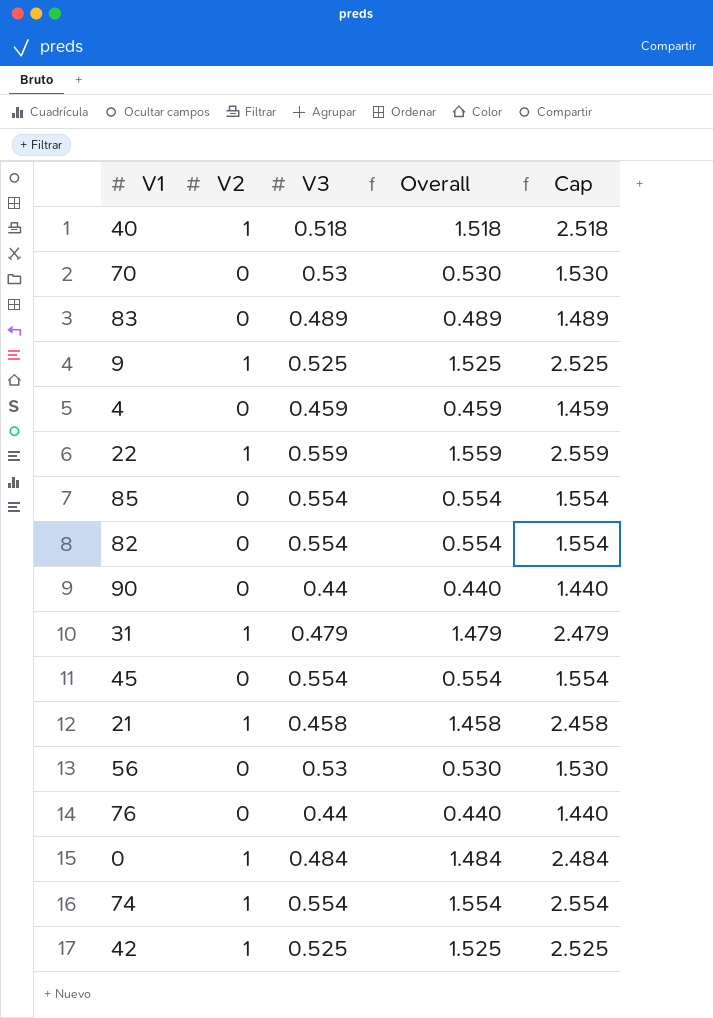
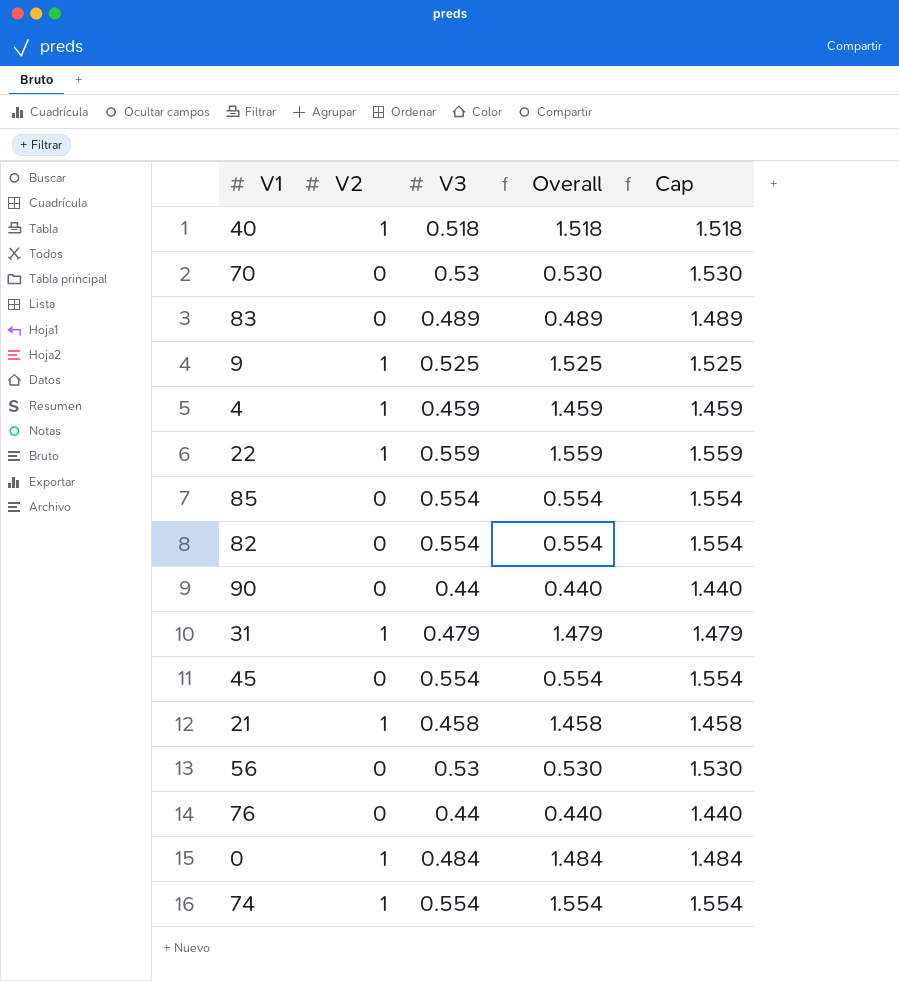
column Cap | formula: [Overall] + 1 -> [V3] + 1
row 42: 1 | 0.525 | 1.525 | 2.525 -> none
4 | V2: 0 -> 1
4 | Overall: 0.459 -> 1.459

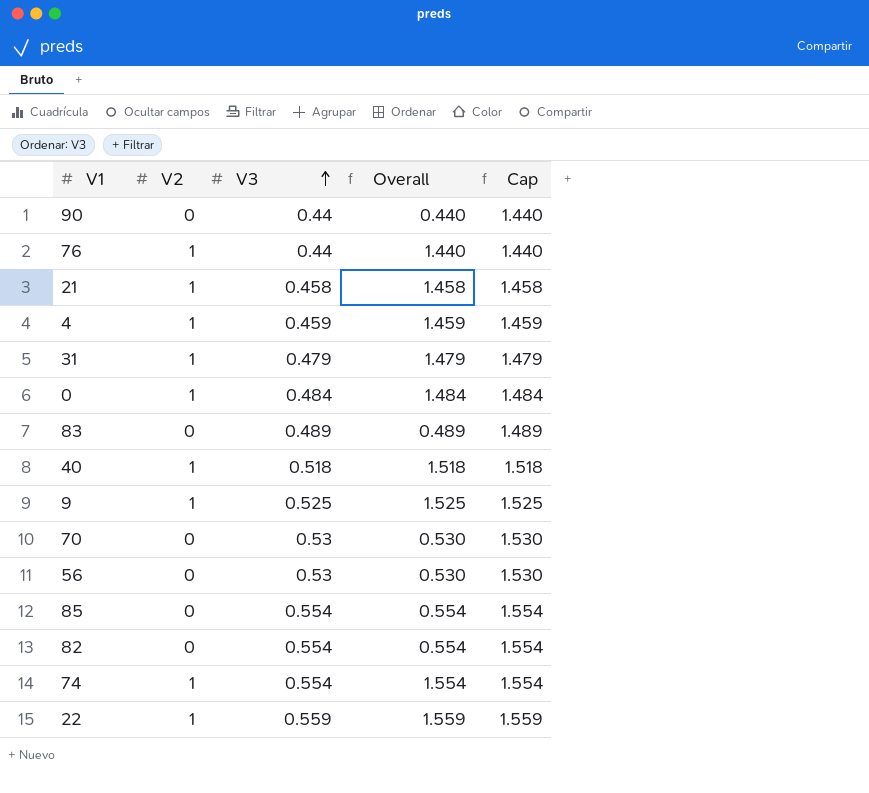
row order: none -> V3 ascending
row 45: 0 | 0.554 | 0.554 | 1.554 -> none
76 | V2: 0 -> 1
76 | Overall: 0.440 -> 1.440

